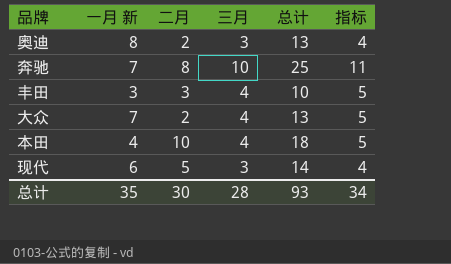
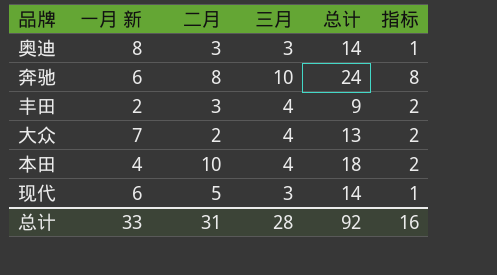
column 指标 | formula: [三月] + 1 -> [三月] - 2
奥迪 | 二月: 2 -> 3
奥迪 | 总计: 13 -> 14
奔驰 | 一月 新: 7 -> 6
奔驰 | 总计: 25 -> 24
丰田 | 一月 新: 3 -> 2
丰田 | 总计: 10 -> 9
总计 | 一月 新: 35 -> 33
总计 | 二月: 30 -> 31
总计 | 总计: 93 -> 92
总计 | 指标: 34 -> 16

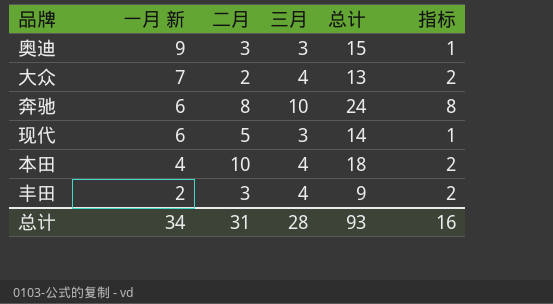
row order: none -> 一月 新 descending
奥迪 | 一月 新: 8 -> 9
奥迪 | 总计: 14 -> 15
总计 | 一月 新: 33 -> 34
总计 | 总计: 92 -> 93

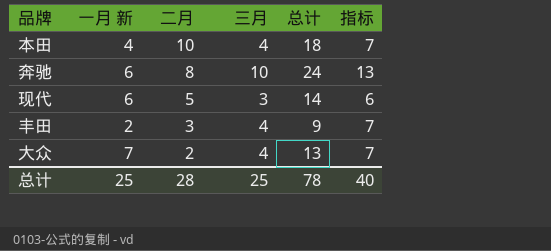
row order: 一月 新 descending -> 二月 descending
column 指标 | formula: [三月] - 2 -> [三月] + 3
row 奥迪: 9 | 3 | 3 | 15 | 1 -> none
总计 | 一月 新: 34 -> 25
总计 | 二月: 31 -> 28
总计 | 三月: 28 -> 25
总计 | 总计: 93 -> 78
总计 | 指标: 16 -> 40

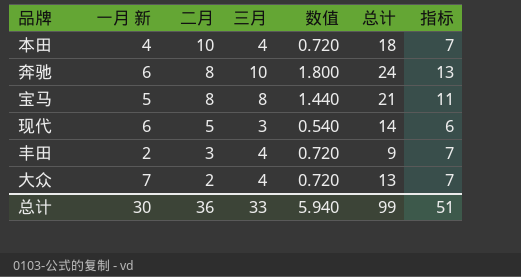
column 数值 | formula: none -> [三月] * 0.18
row 宝马: none -> 5 | 8 | 8 | 1.440 | 21 | 11
总计 | 一月 新: 25 -> 30
总计 | 二月: 28 -> 36
总计 | 三月: 25 -> 33
总计 | 总计: 78 -> 99
总计 | 指标: 40 -> 51

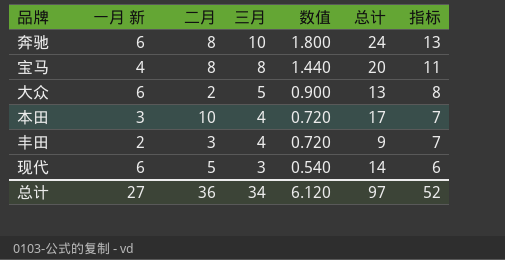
row order: 二月 descending -> 三月 descending
宝马 | 一月 新: 5 -> 4
宝马 | 总计: 21 -> 20
大众 | 一月 新: 7 -> 6
大众 | 三月: 4 -> 5
大众 | 数值: 0.720 -> 0.900
大众 | 指标: 7 -> 8
本田 | 一月 新: 4 -> 3
本田 | 总计: 18 -> 17
总计 | 一月 新: 30 -> 27
总计 | 三月: 33 -> 34
总计 | 数值: 5.940 -> 6.120
总计 | 总计: 99 -> 97
总计 | 指标: 51 -> 52

